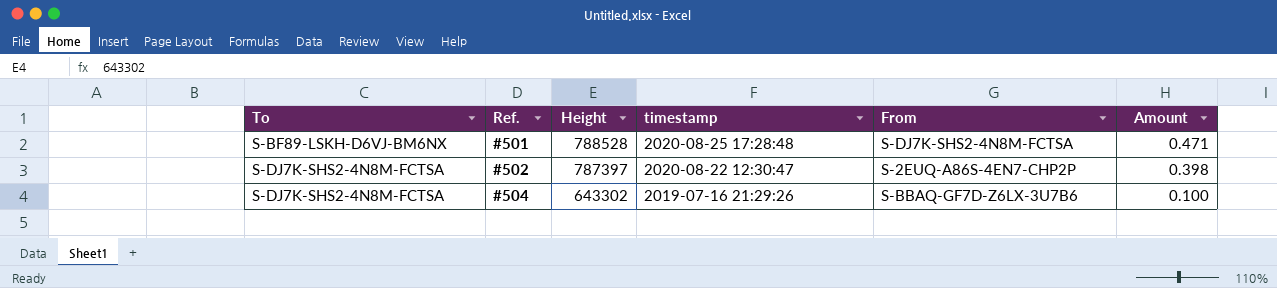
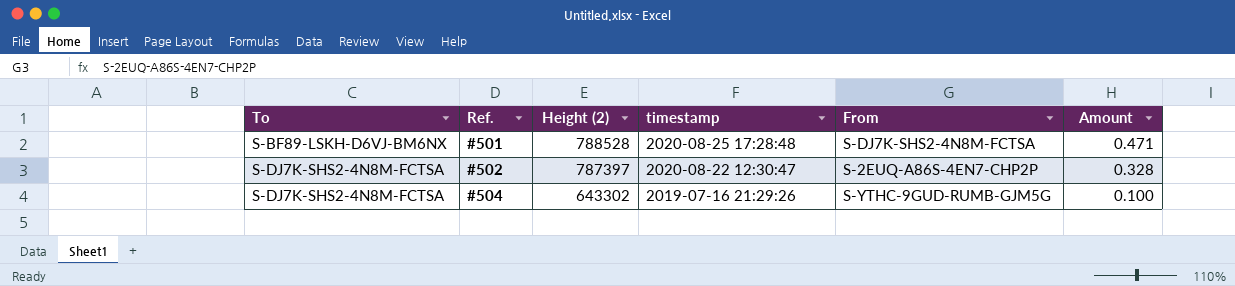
column name: Height -> Height (2)
#502 | Amount: 0.398 -> 0.328
#504 | From: S-BBAQ-GF7D-Z6LX-3U7B6 -> S-YTHC-9GUD-RUMB-GJM5G

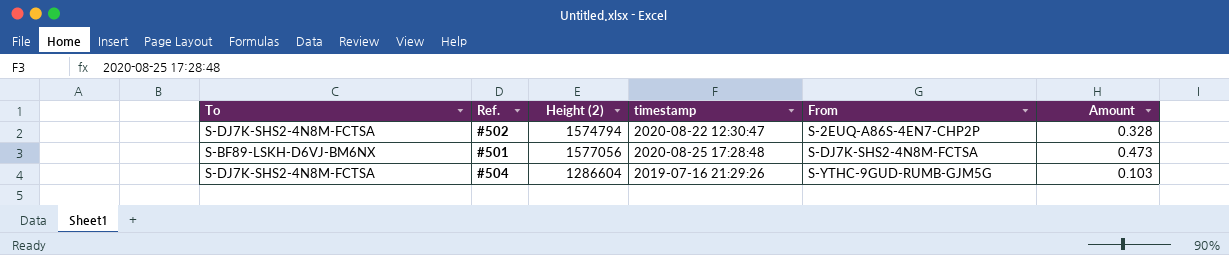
row order: To ascending -> From ascending
#502 | Height (2): 787397 -> 1574794
#501 | Height (2): 788528 -> 1577056
#501 | Amount: 0.471 -> 0.473
#504 | Height (2): 643302 -> 1286604
#504 | Amount: 0.100 -> 0.103

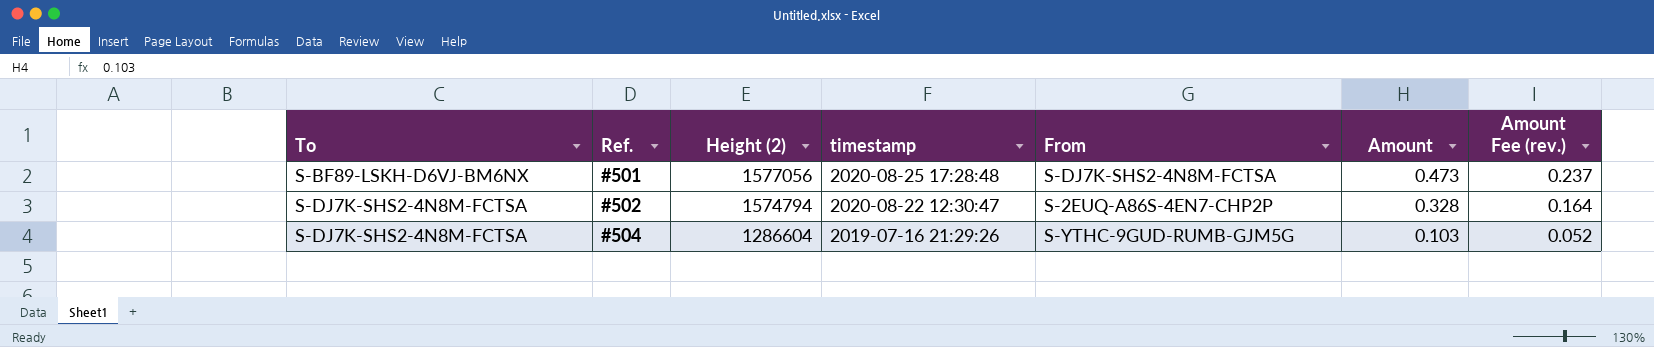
row order: From ascending -> To ascending
column Amount Fee (rev.) | formula: none -> [Amount] * 0.5

